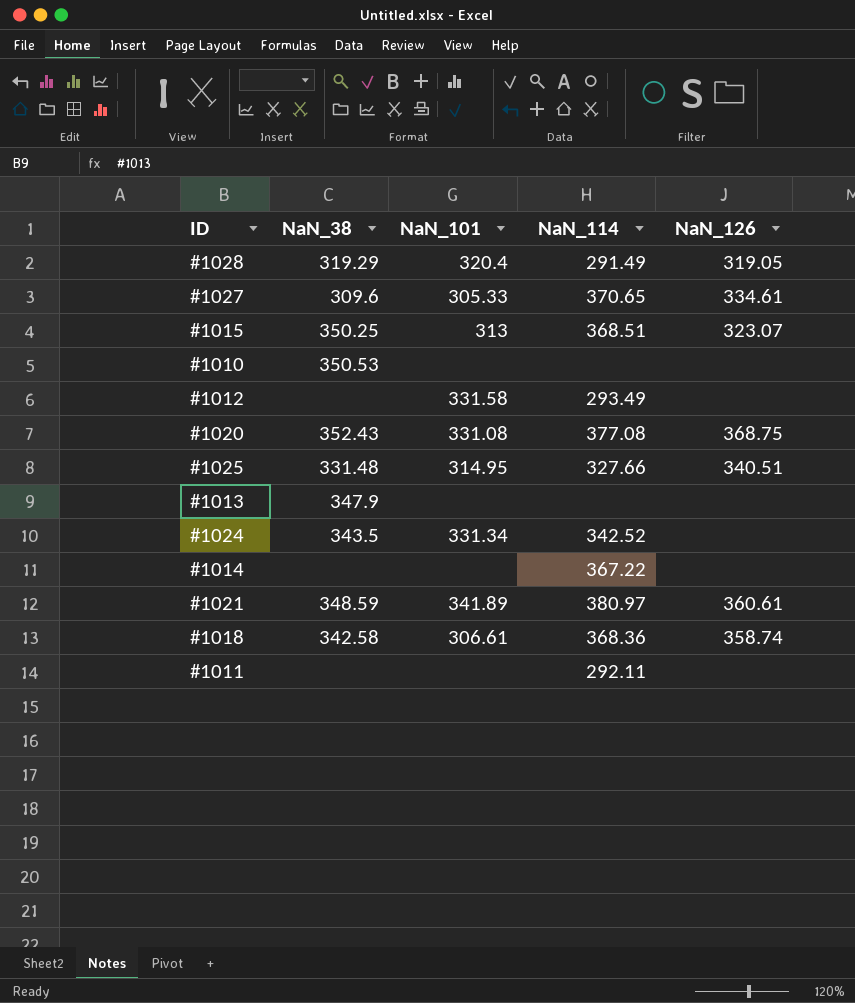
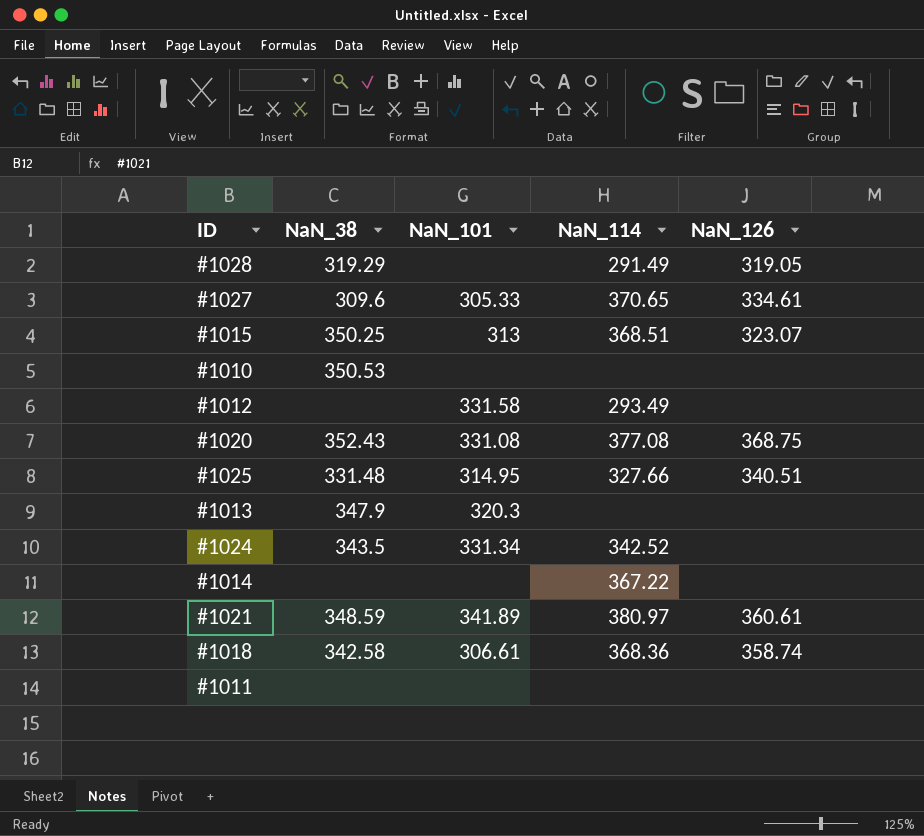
#1028 | NaN_101: 320.4 -> none
#1013 | NaN_101: none -> 320.3
#1011 | NaN_114: 292.11 -> none

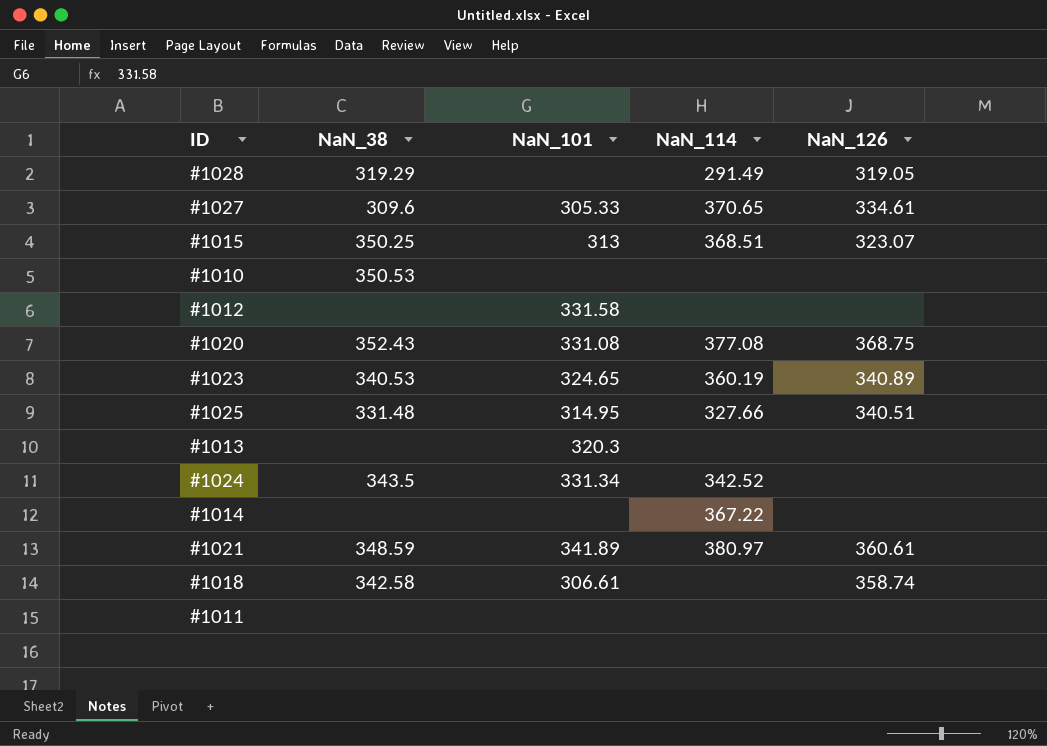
#1012 | NaN_114: 293.49 -> none
row #1023: none -> 340.53 | 324.65 | 360.19 | 340.89
#1013 | NaN_38: 347.9 -> none
#1018 | NaN_114: 368.36 -> none

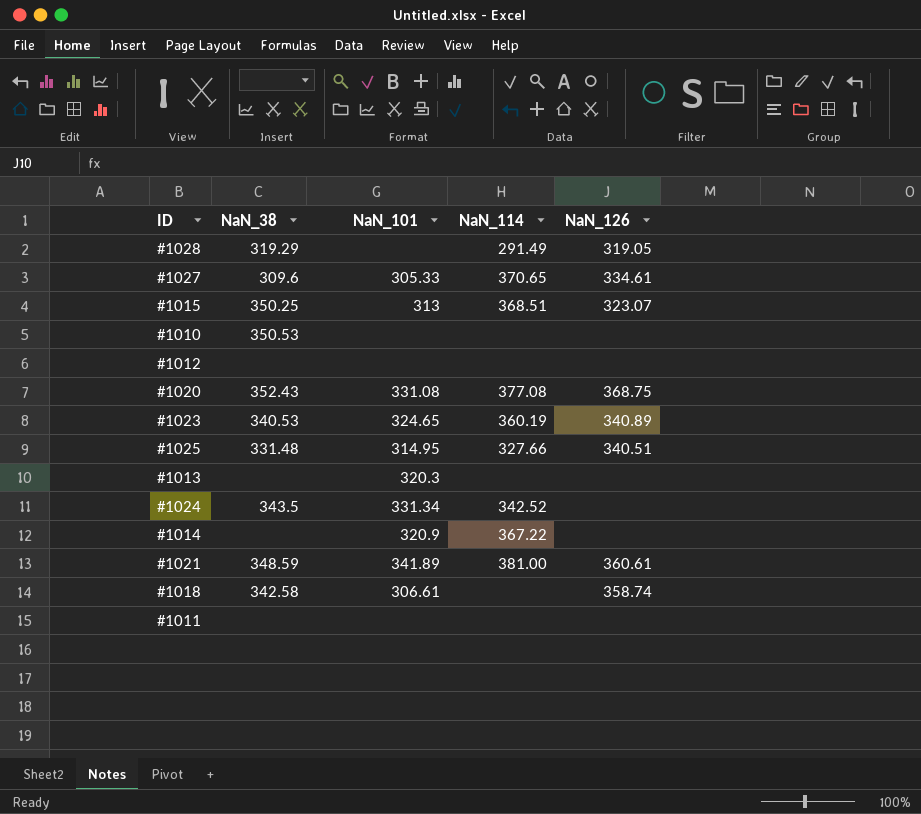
#1012 | NaN_101: 331.58 -> none
#1014 | NaN_101: none -> 320.9
#1021 | NaN_114: 380.97 -> 381.00

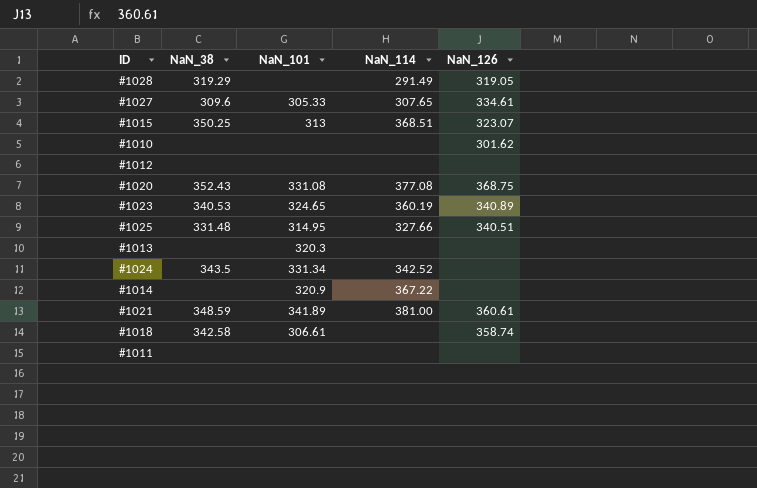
#1027 | NaN_114: 370.65 -> 307.65
#1010 | NaN_38: 350.53 -> none
#1010 | NaN_126: none -> 301.62

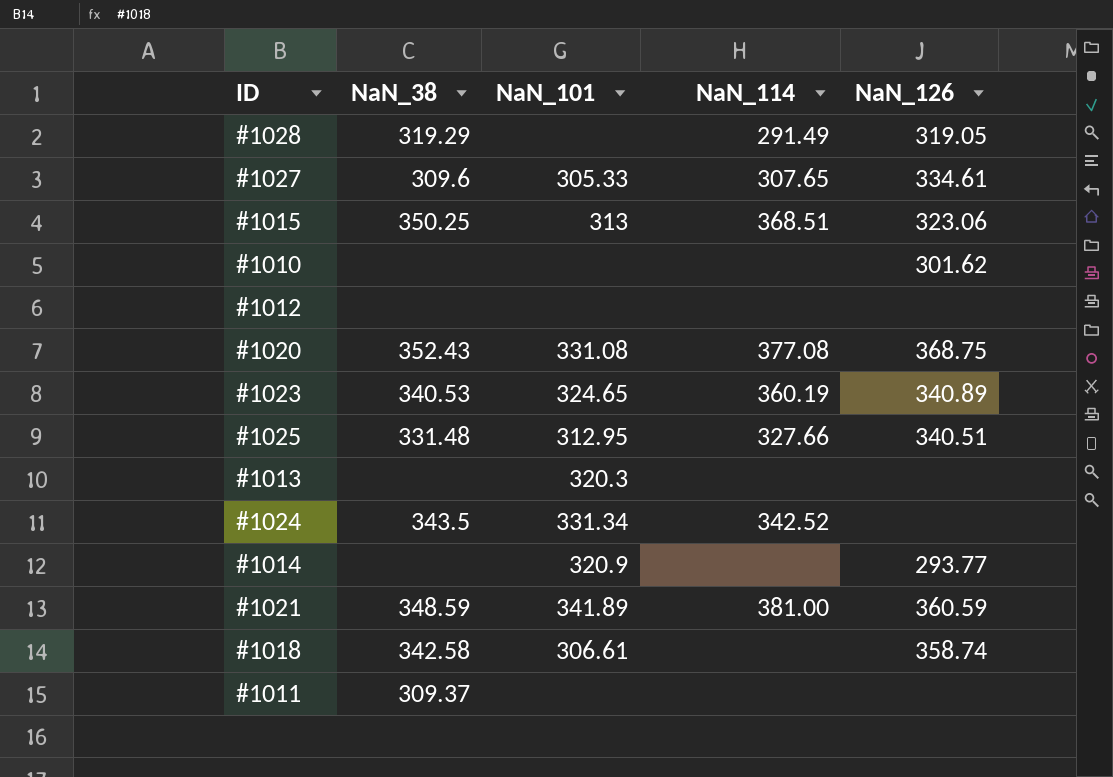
#1015 | NaN_126: 323.07 -> 323.06
#1025 | NaN_101: 314.95 -> 312.95
#1014 | NaN_114: 367.22 -> none
#1014 | NaN_126: none -> 293.77
#1021 | NaN_126: 360.61 -> 360.59
#1011 | NaN_38: none -> 309.37

